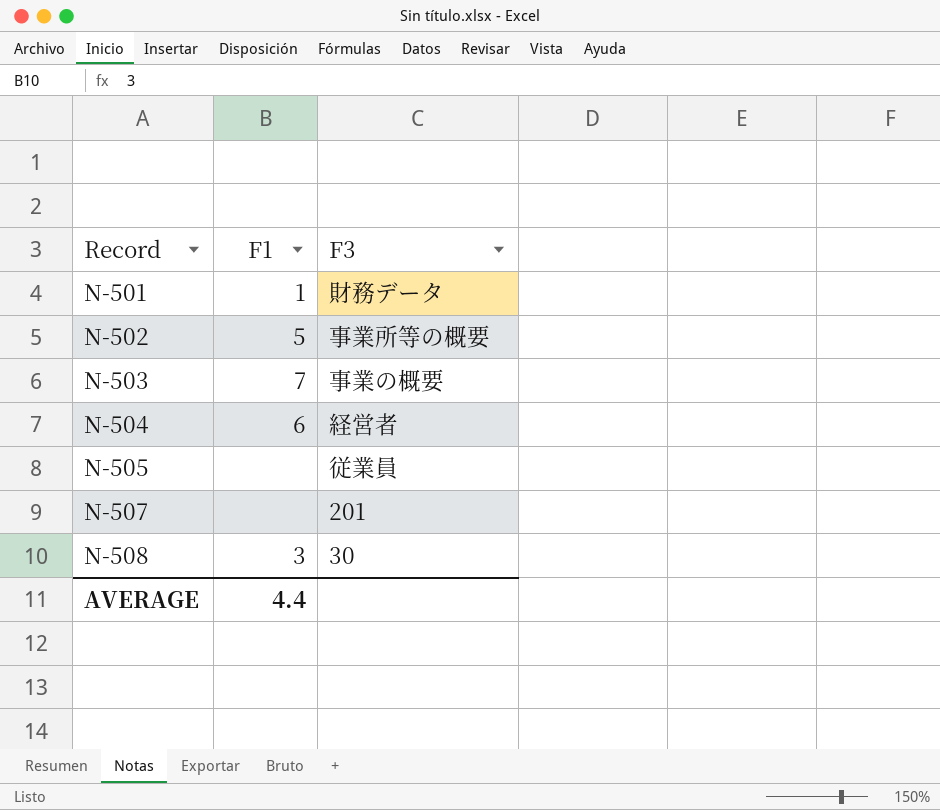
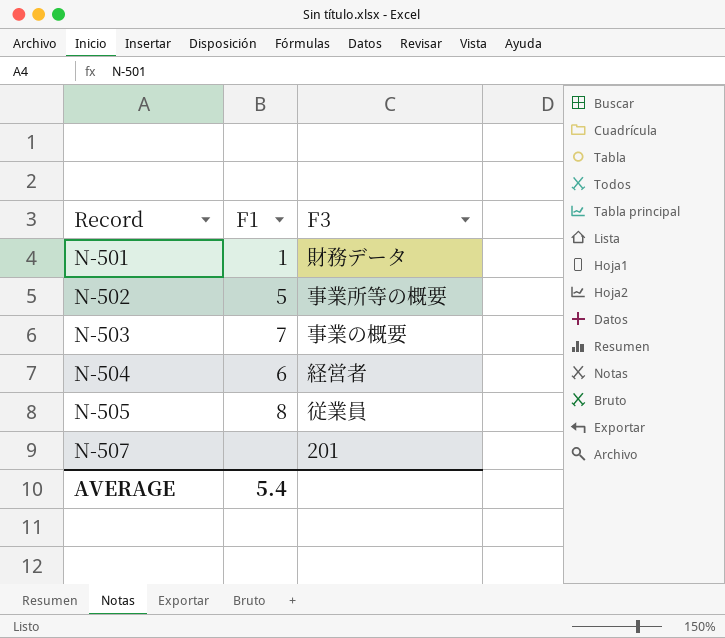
row N-508: 3 | 30 -> none
N-505 | F1: none -> 8
AVERAGE | F1: 4.4 -> 5.4

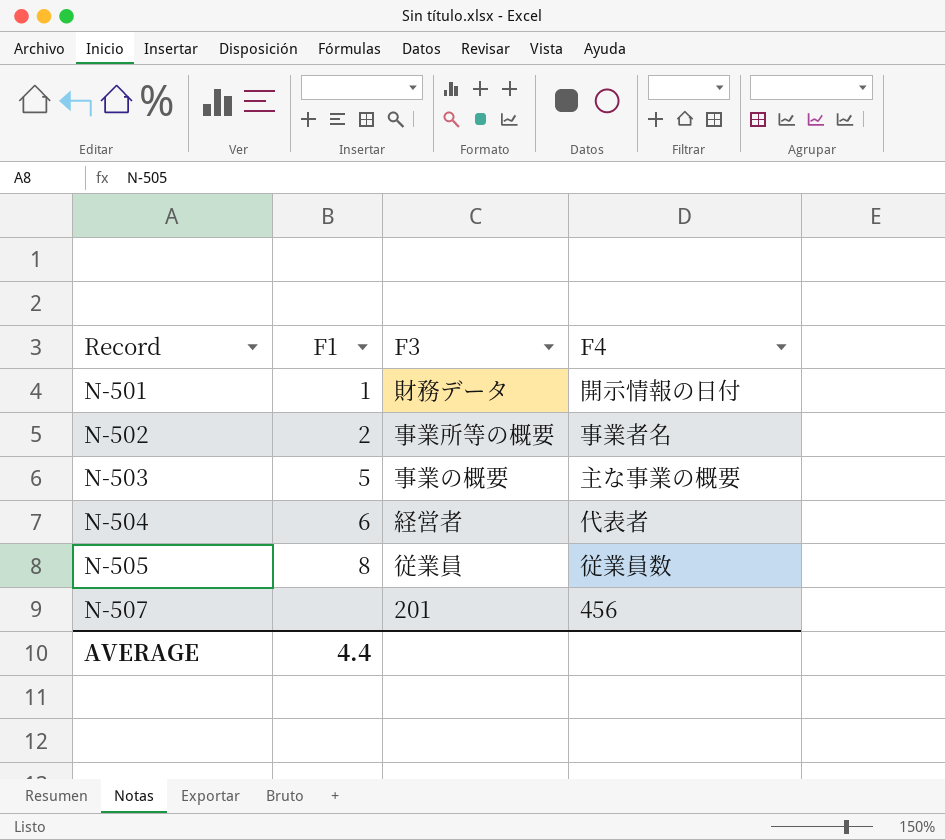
column F4 | position: none -> 4
N-502 | F1: 5 -> 2
N-503 | F1: 7 -> 5
AVERAGE | F1: 5.4 -> 4.4

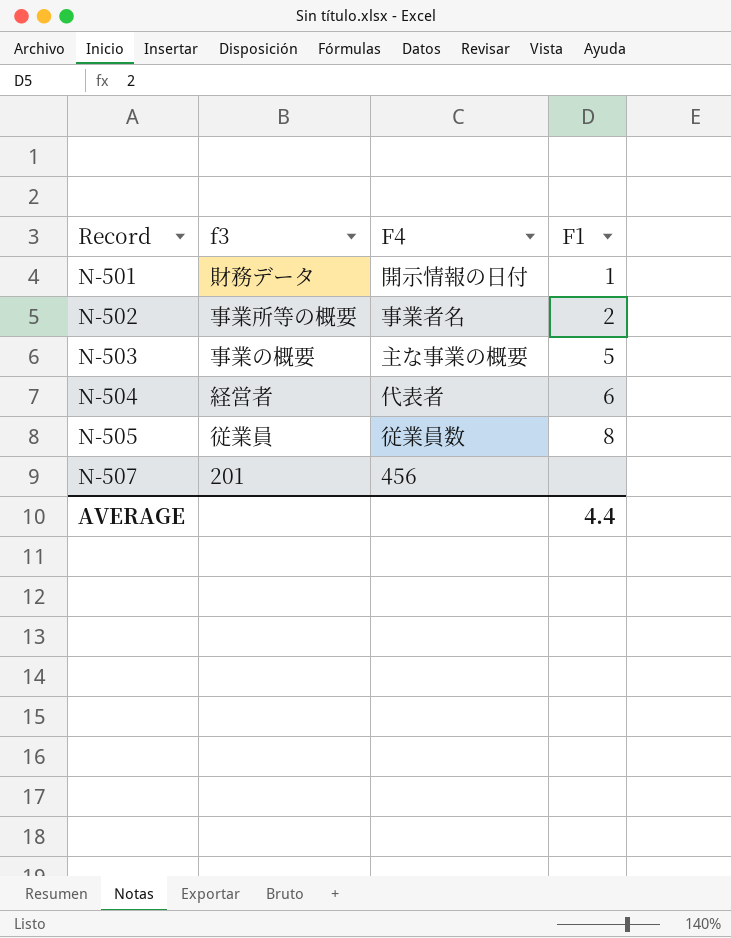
column name: F3 -> f3
column F1 | position: 2 -> 4

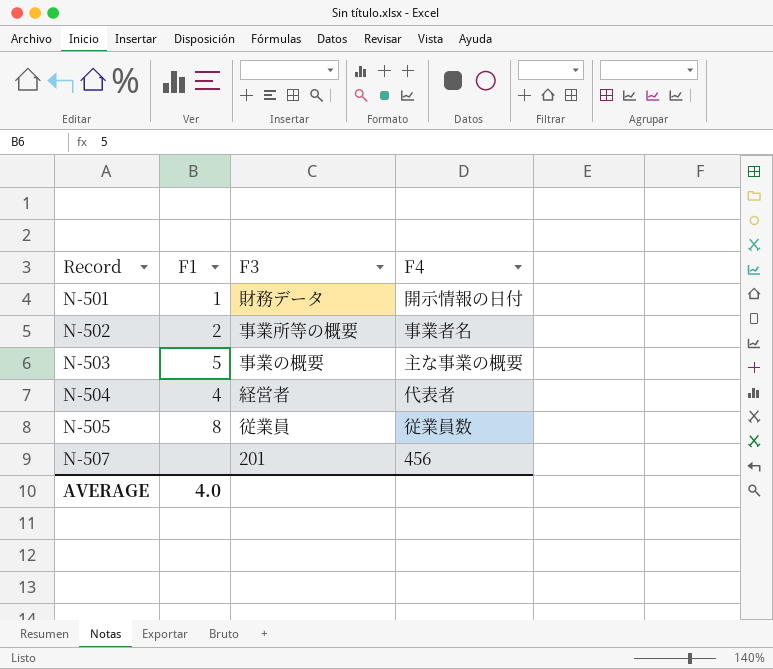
column F1 | position: 4 -> 2
column name: f3 -> F3
N-504 | F1: 6 -> 4
AVERAGE | F1: 4.4 -> 4.0

